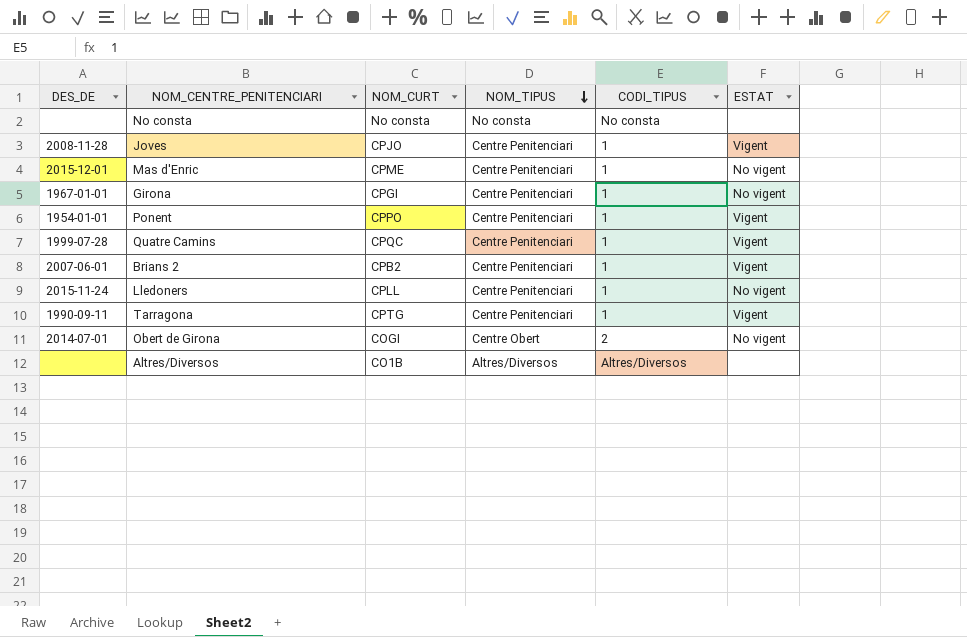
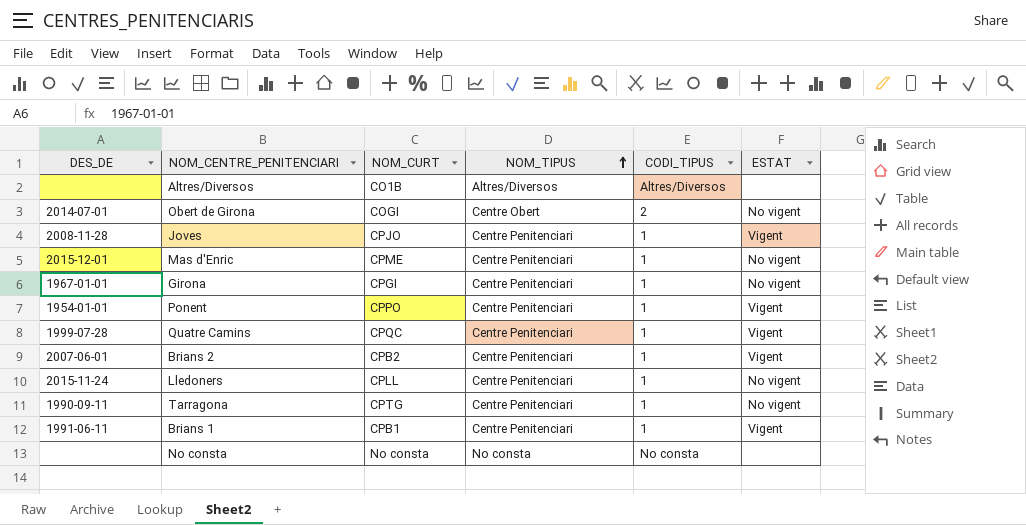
row order: NOM_TIPUS descending -> NOM_TIPUS ascending
Tarragona | ESTAT: Vigent -> No vigent
row Brians 1: none -> 1991-06-11 | CPB1 | Centre Penitenciari | 1 | Vigent

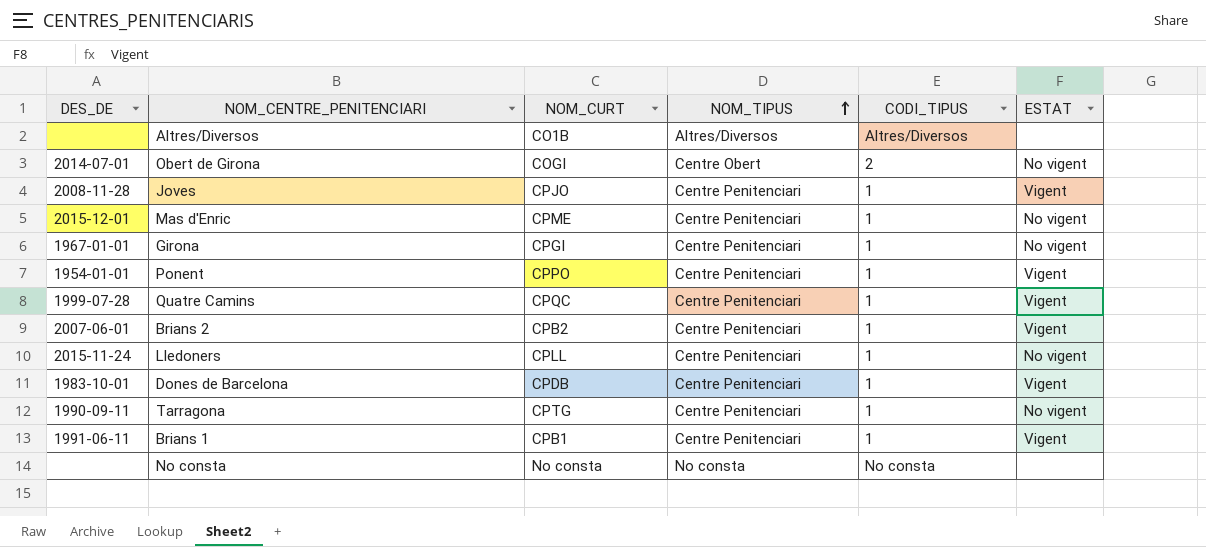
row Dones de Barcelona: none -> 1983-10-01 | CPDB | Centre Penitenciari | 1 | Vigent

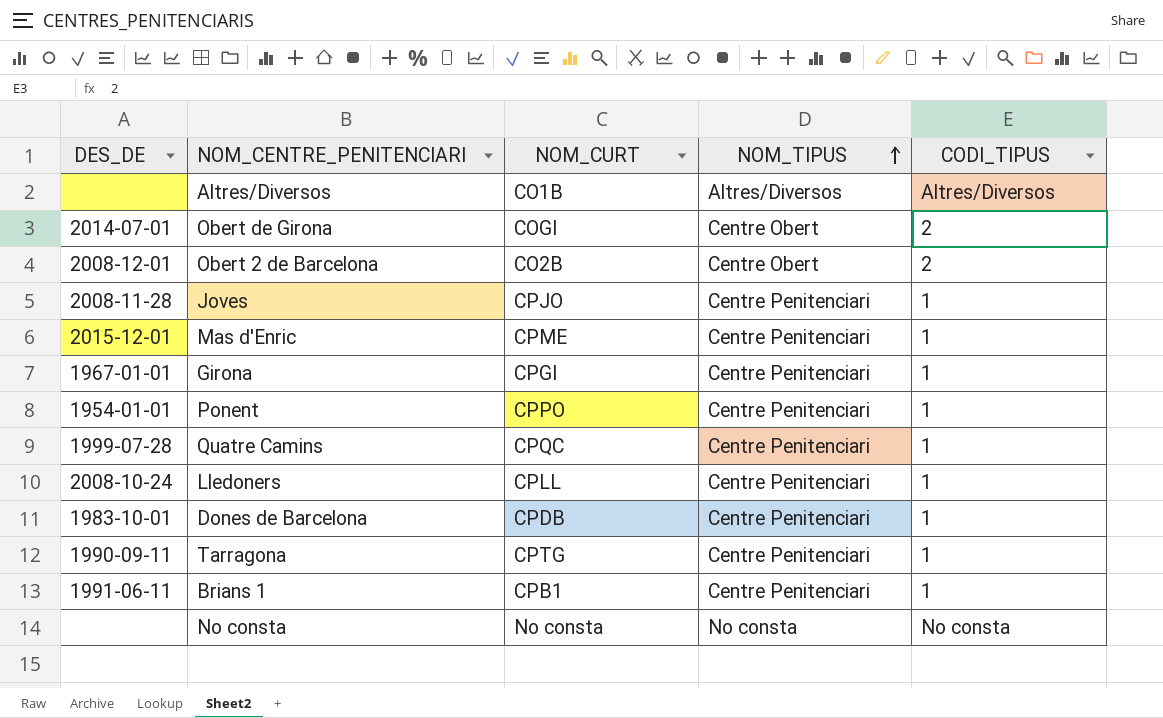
column ESTAT | position: 6 -> none
row Brians 2: 2007-06-01 | CPB2 | Centre Penitenciari | 1 | Vigent -> none
row Obert 2 de Barcelona: none -> 2008-12-01 | CO2B | Centre Obert | 2
Lledoners | DES_DE: 2015-11-24 -> 2008-10-24

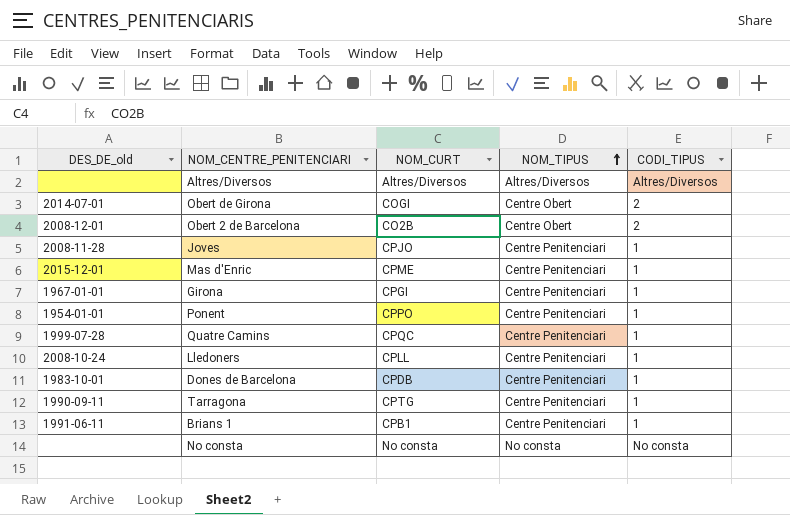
column name: DES_DE -> DES_DE_old
Altres/Diversos | NOM_CURT: CO1B -> Altres/Diversos

